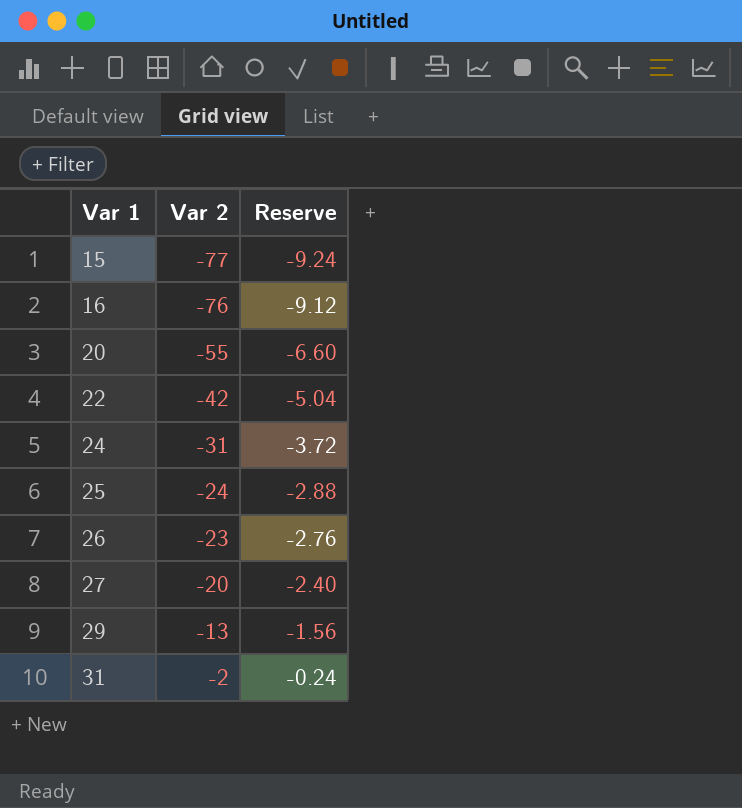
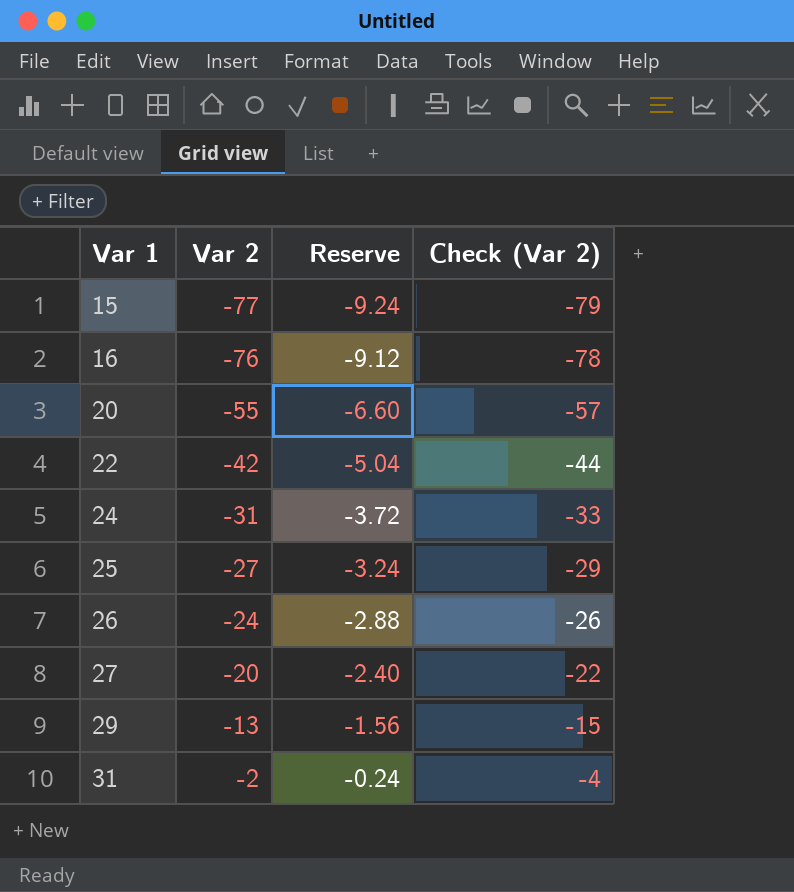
column Check (Var 2) | formula: none -> [Var 2] - 2
25 | Var 2: -24 -> -27
25 | Reserve: -2.88 -> -3.24
26 | Var 2: -23 -> -24
26 | Reserve: -2.76 -> -2.88

